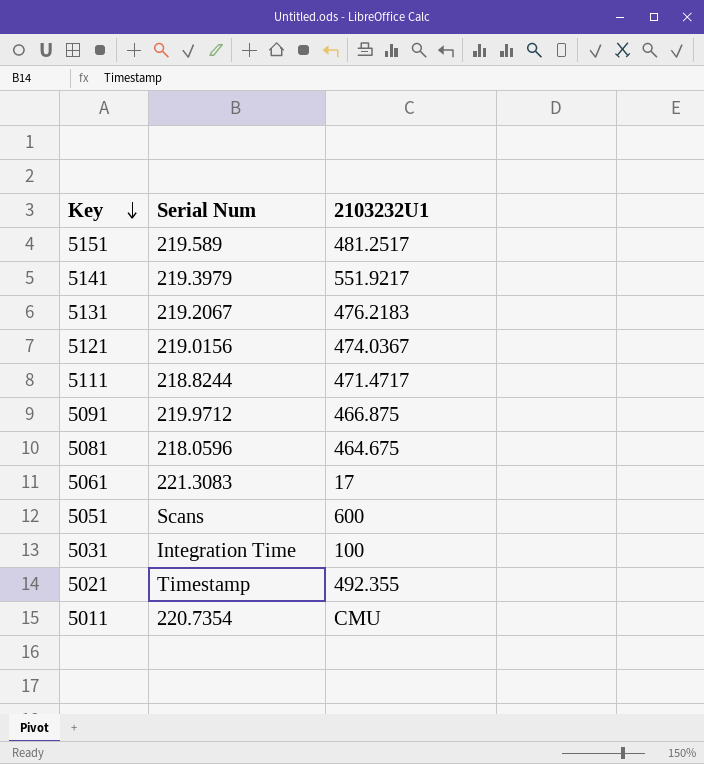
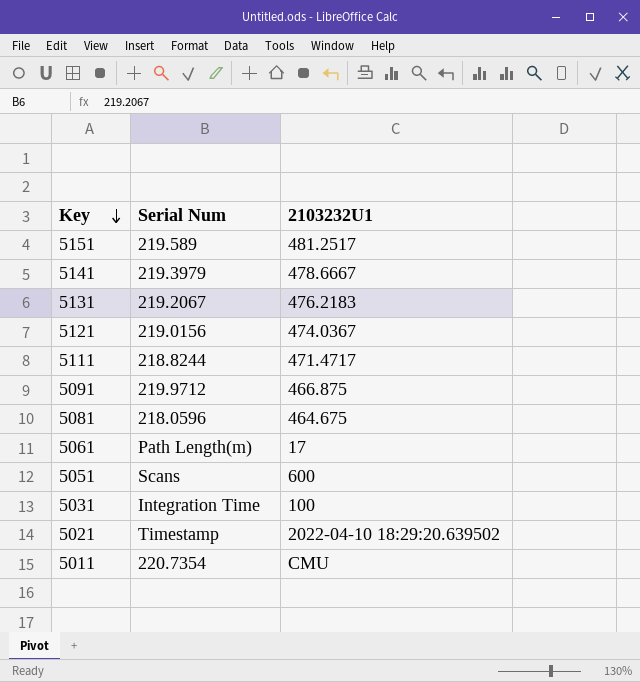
5141 | 2103232U1: 551.9217 -> 478.6667
5061 | Serial Num: 221.3083 -> Path Length(m)
5021 | 2103232U1: 492.355 -> 2022-04-10 18:29:20.639502

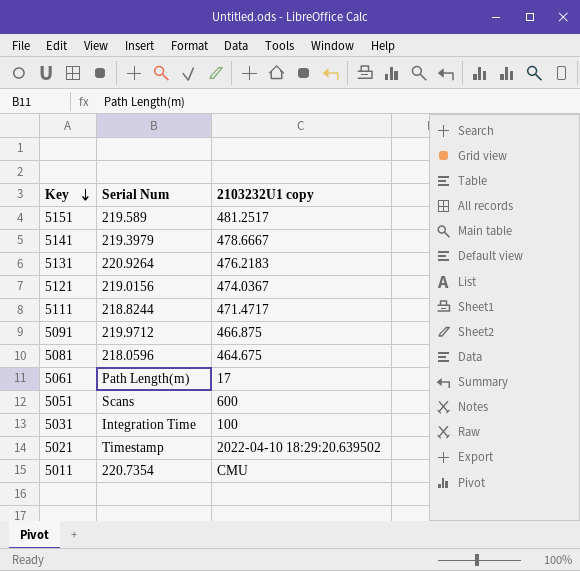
column name: 2103232U1 -> 2103232U1 copy
5131 | Serial Num: 219.2067 -> 220.9264

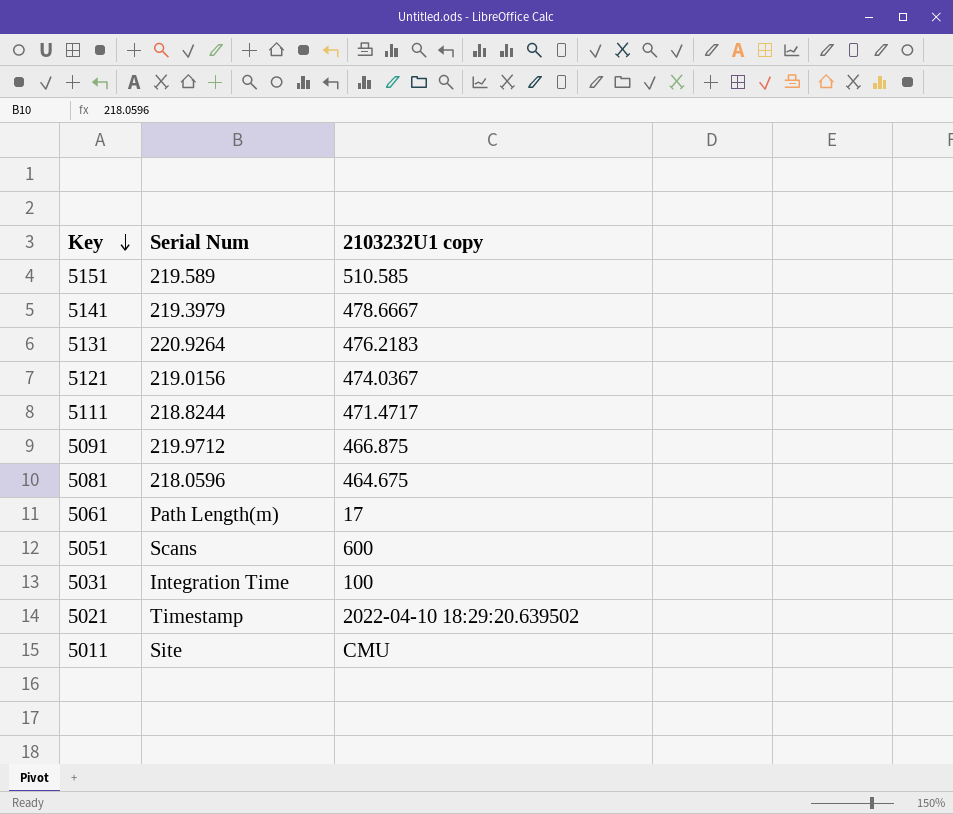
5151 | 2103232U1 copy: 481.2517 -> 510.585
5011 | Serial Num: 220.7354 -> Site

